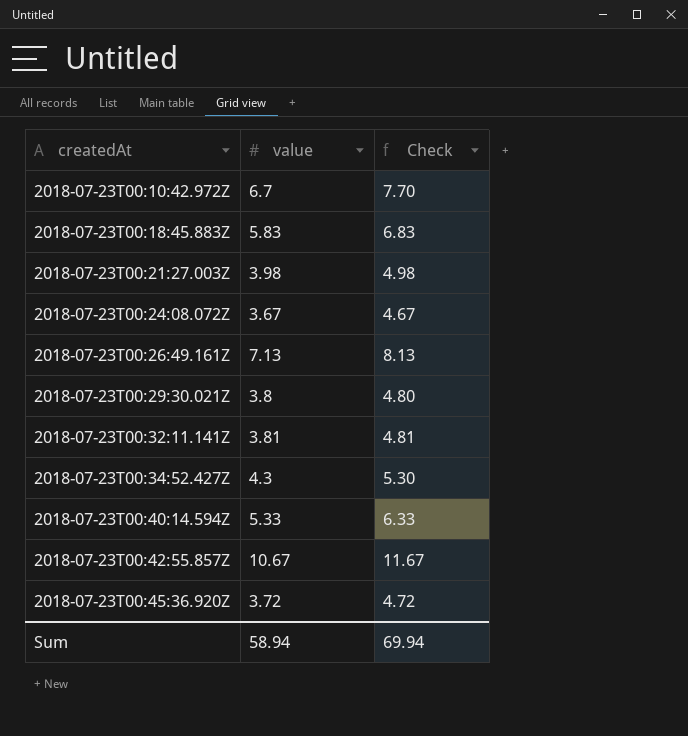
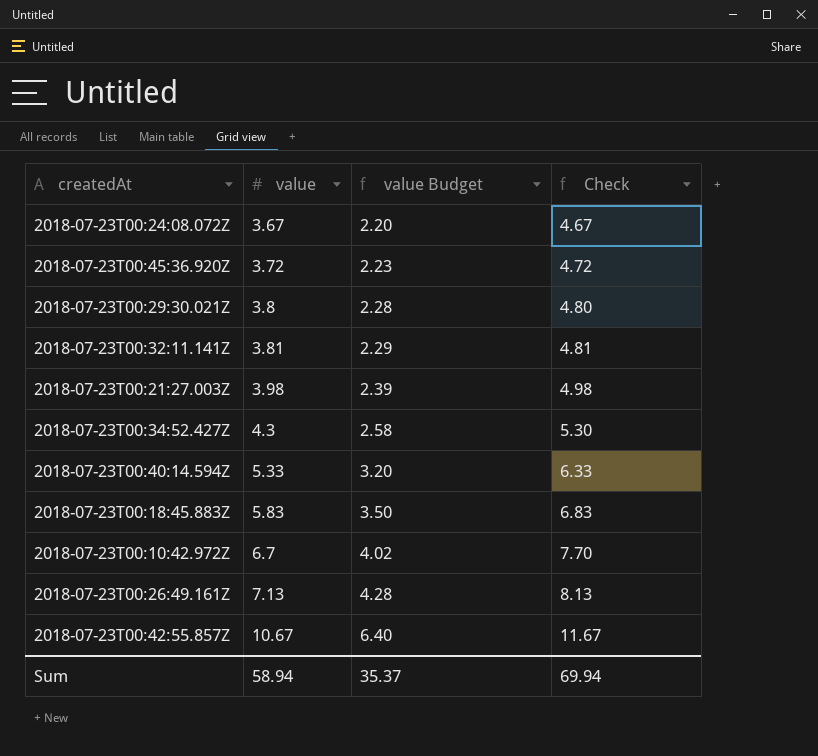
row order: createdAt ascending -> value ascending
column value Budget | formula: none -> [value] * 0.6

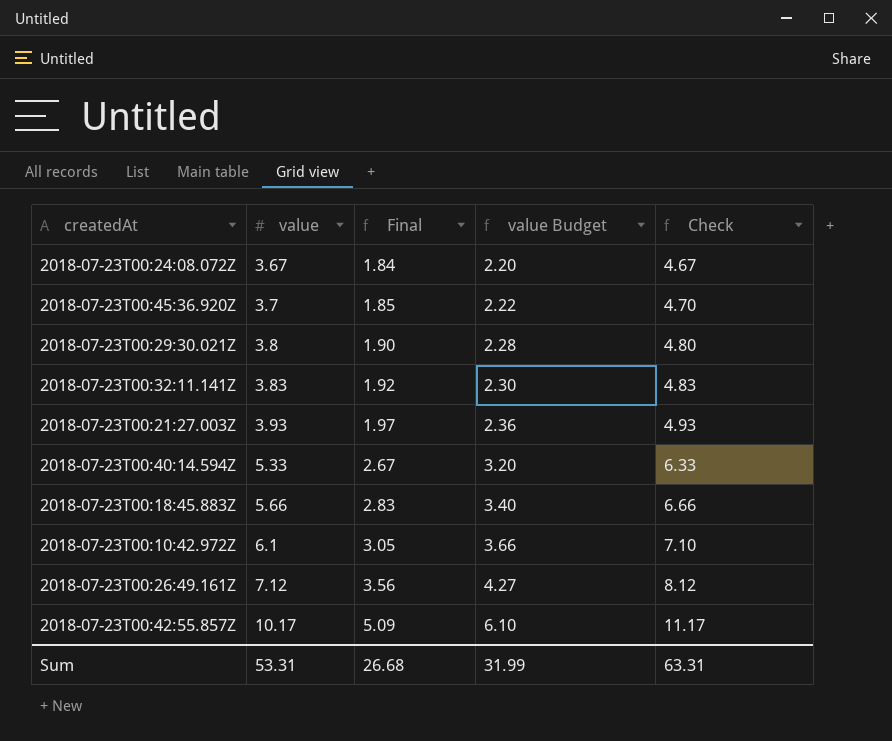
column Final | formula: none -> [value] * 0.5
row 2018-07-23T00:34:52.427Z: 4.3 | 2.58 | 5.30 -> none
2018-07-23T00:45:36.920Z | value: 3.72 -> 3.7
2018-07-23T00:45:36.920Z | value Budget: 2.23 -> 2.22
2018-07-23T00:45:36.920Z | Check: 4.72 -> 4.70
2018-07-23T00:32:11.141Z | value: 3.81 -> 3.83
2018-07-23T00:32:11.141Z | value Budget: 2.29 -> 2.30
2018-07-23T00:32:11.141Z | Check: 4.81 -> 4.83
2018-07-23T00:21:27.003Z | value: 3.98 -> 3.93
2018-07-23T00:21:27.003Z | value Budget: 2.39 -> 2.36
2018-07-23T00:21:27.003Z | Check: 4.98 -> 4.93
2018-07-23T00:18:45.883Z | value: 5.83 -> 5.66
2018-07-23T00:18:45.883Z | value Budget: 3.50 -> 3.40
2018-07-23T00:18:45.883Z | Check: 6.83 -> 6.66
2018-07-23T00:10:42.972Z | value: 6.7 -> 6.1
2018-07-23T00:10:42.972Z | value Budget: 4.02 -> 3.66
2018-07-23T00:10:42.972Z | Check: 7.70 -> 7.10
2018-07-23T00:26:49.161Z | value: 7.13 -> 7.12
2018-07-23T00:26:49.161Z | value Budget: 4.28 -> 4.27
2018-07-23T00:26:49.161Z | Check: 8.13 -> 8.12
2018-07-23T00:42:55.857Z | value: 10.67 -> 10.17
2018-07-23T00:42:55.857Z | value Budget: 6.40 -> 6.10
2018-07-23T00:42:55.857Z | Check: 11.67 -> 11.17
Sum | value: 58.94 -> 53.31
Sum | value Budget: 35.37 -> 31.99
Sum | Check: 69.94 -> 63.31

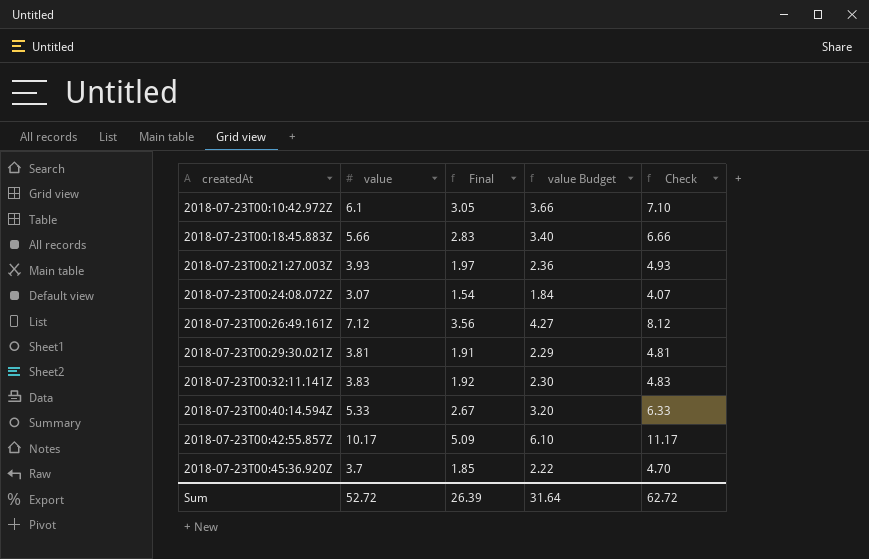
row order: value ascending -> createdAt ascending
2018-07-23T00:24:08.072Z | value: 3.67 -> 3.07
2018-07-23T00:24:08.072Z | Final: 1.84 -> 1.54
2018-07-23T00:24:08.072Z | value Budget: 2.20 -> 1.84
2018-07-23T00:24:08.072Z | Check: 4.67 -> 4.07
2018-07-23T00:29:30.021Z | value: 3.8 -> 3.81
2018-07-23T00:29:30.021Z | Final: 1.90 -> 1.91
2018-07-23T00:29:30.021Z | value Budget: 2.28 -> 2.29
2018-07-23T00:29:30.021Z | Check: 4.80 -> 4.81
Sum | value: 53.31 -> 52.72
Sum | Final: 26.68 -> 26.39
Sum | value Budget: 31.99 -> 31.64
Sum | Check: 63.31 -> 62.72

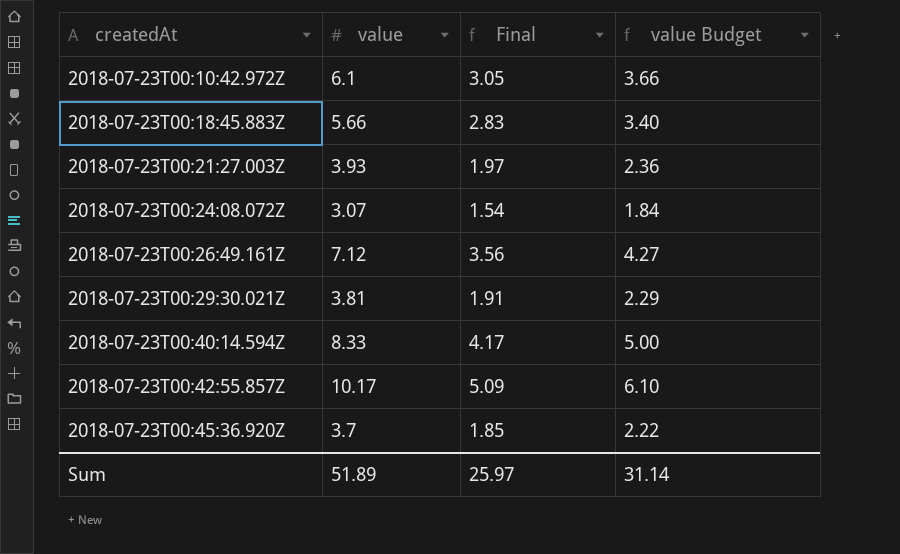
column Check | formula: [value] + 1 -> none
row 2018-07-23T00:32:11.141Z: 3.83 | 1.92 | 2.30 | 4.83 -> none
2018-07-23T00:40:14.594Z | value: 5.33 -> 8.33
2018-07-23T00:40:14.594Z | Final: 2.67 -> 4.17
2018-07-23T00:40:14.594Z | value Budget: 3.20 -> 5.00
Sum | value: 52.72 -> 51.89
Sum | Final: 26.39 -> 25.97
Sum | value Budget: 31.64 -> 31.14

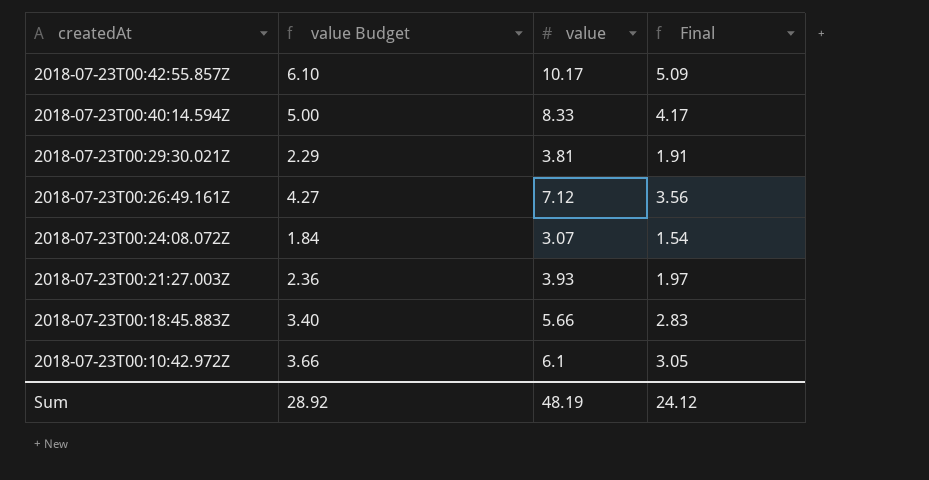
row order: createdAt ascending -> createdAt descending
column value Budget | position: 4 -> 2
row 2018-07-23T00:45:36.920Z: 3.7 | 1.85 | 2.22 -> none
Sum | value Budget: 31.14 -> 28.92
Sum | value: 51.89 -> 48.19
Sum | Final: 25.97 -> 24.12

